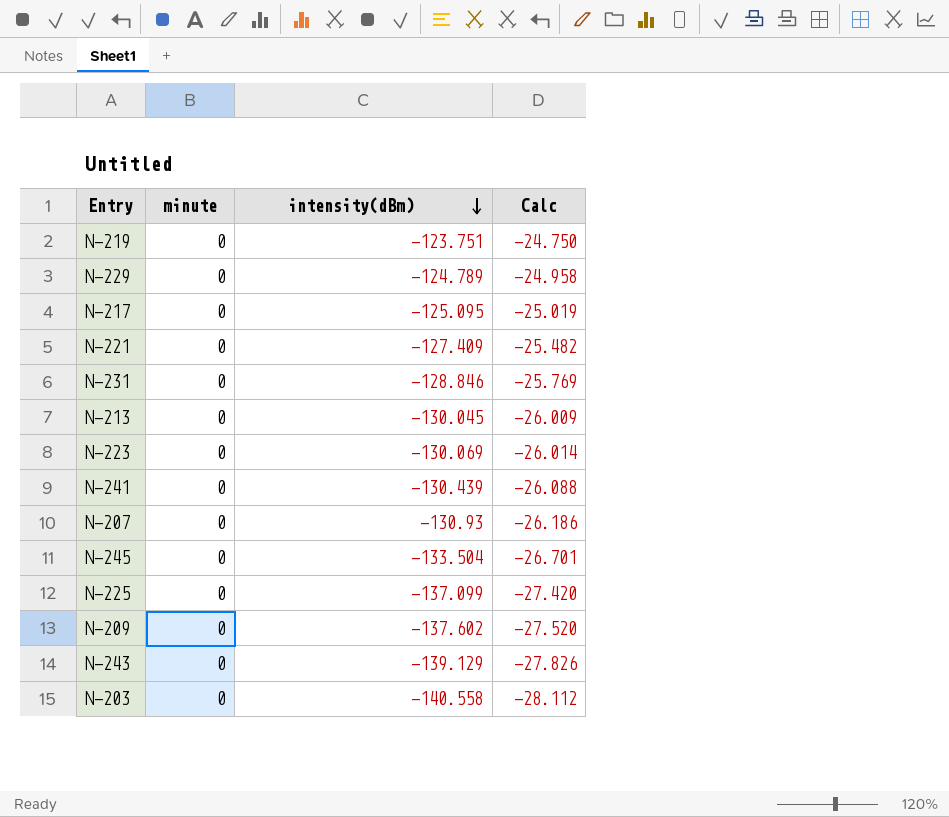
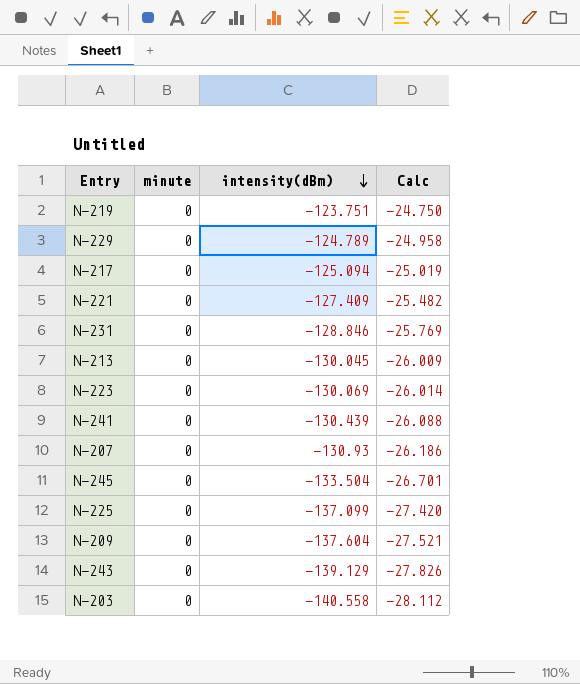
N-217 | intensity(dBm): -125.095 -> -125.094
N-209 | intensity(dBm): -137.602 -> -137.604
N-209 | Calc: -27.520 -> -27.521

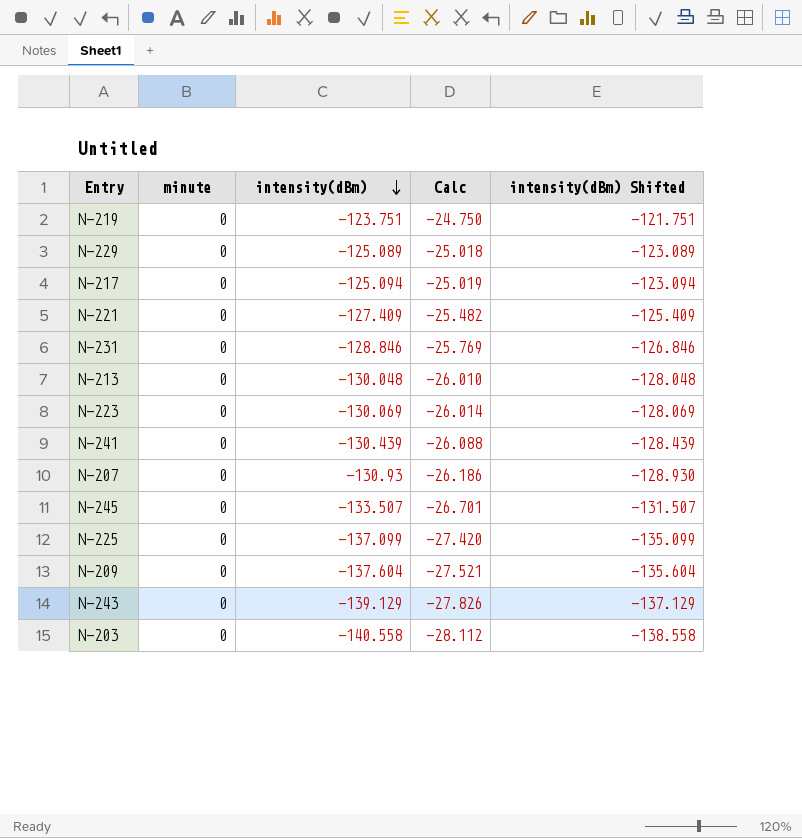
column intensity(dBm) Shifted | formula: none -> [intensity(dBm)] + 2
N-229 | intensity(dBm): -124.789 -> -125.089
N-229 | Calc: -24.958 -> -25.018
N-213 | intensity(dBm): -130.045 -> -130.048
N-213 | Calc: -26.009 -> -26.010
N-245 | intensity(dBm): -133.504 -> -133.507

